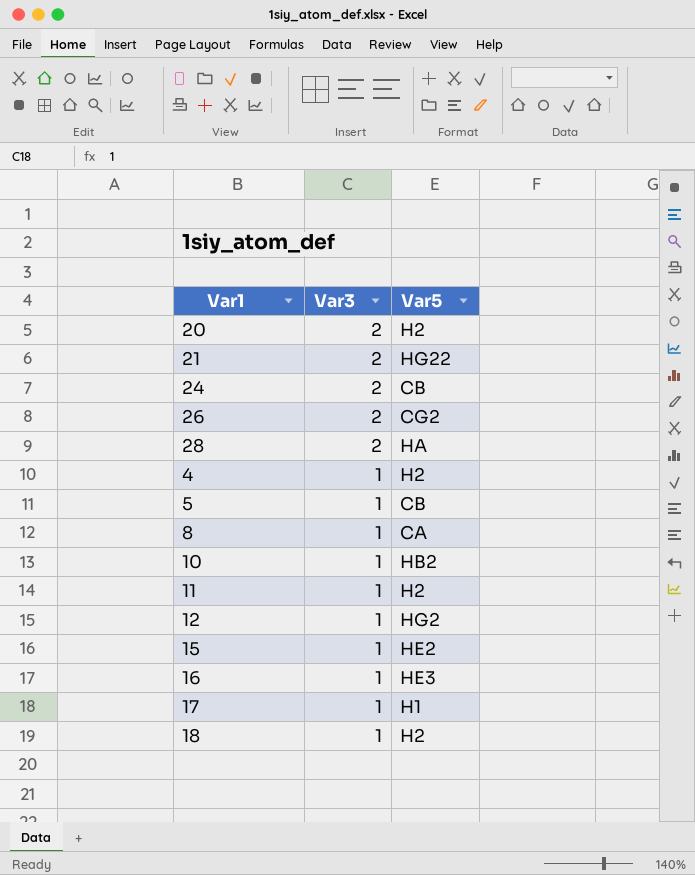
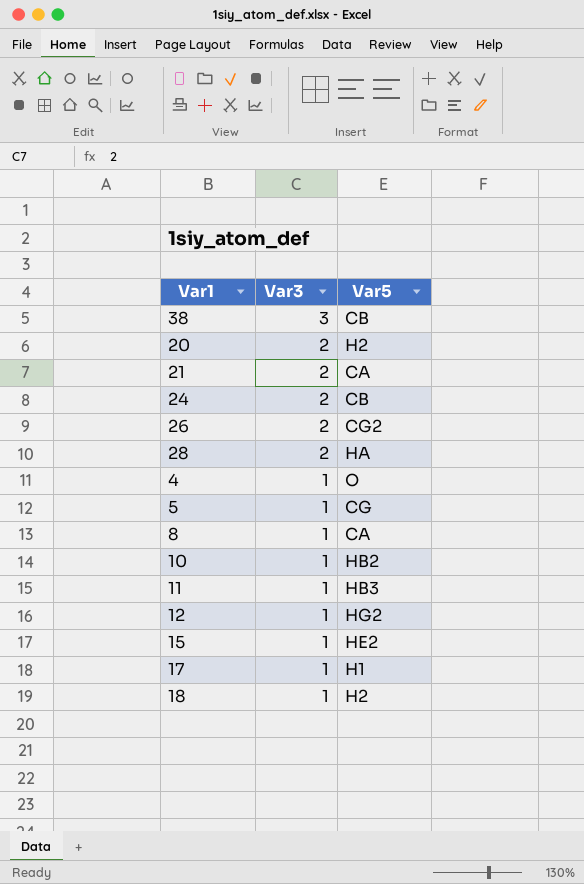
row 16: 1 | HE3 -> none
row 38: none -> 3 | CB
21 | Var5: HG22 -> CA
4 | Var5: H2 -> O
5 | Var5: CB -> CG
11 | Var5: H2 -> HB3

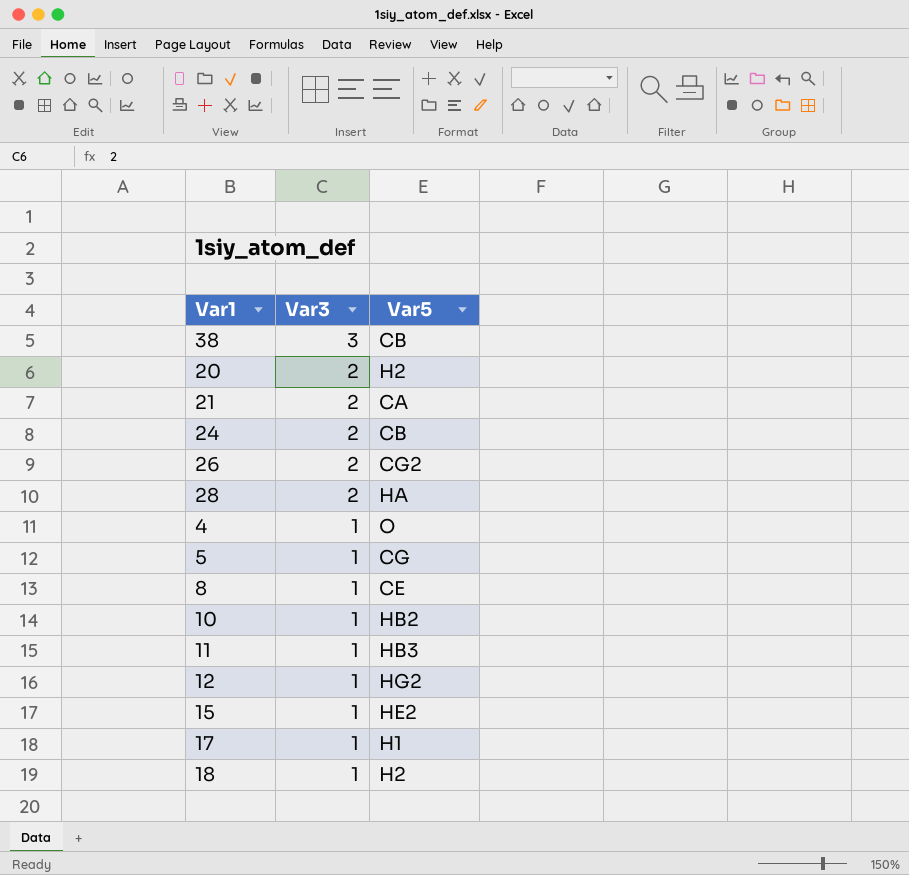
8 | Var5: CA -> CE

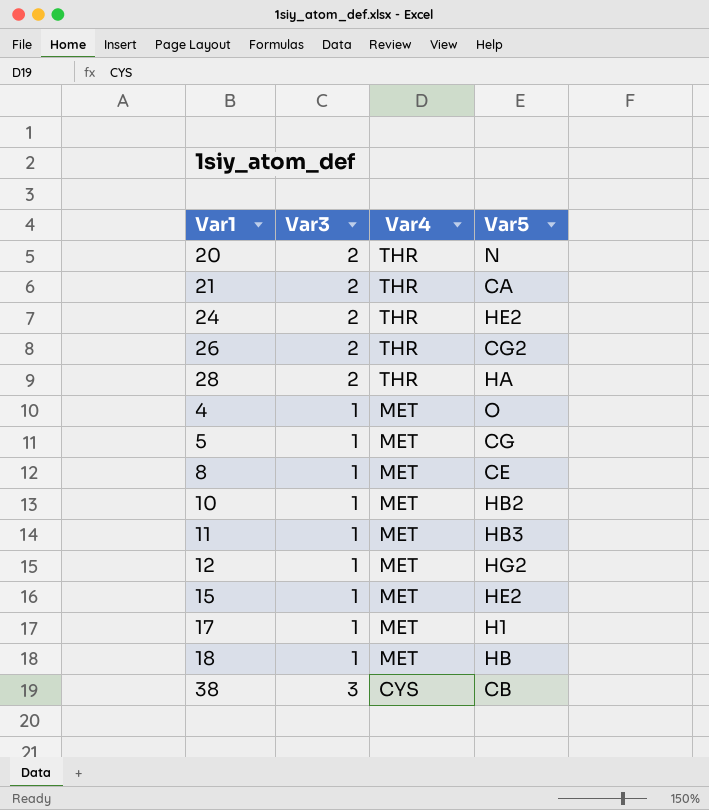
row order: Var3 descending -> Var4 descending
column Var4 | position: none -> 3
20 | Var5: H2 -> N
24 | Var5: CB -> HE2
18 | Var5: H2 -> HB

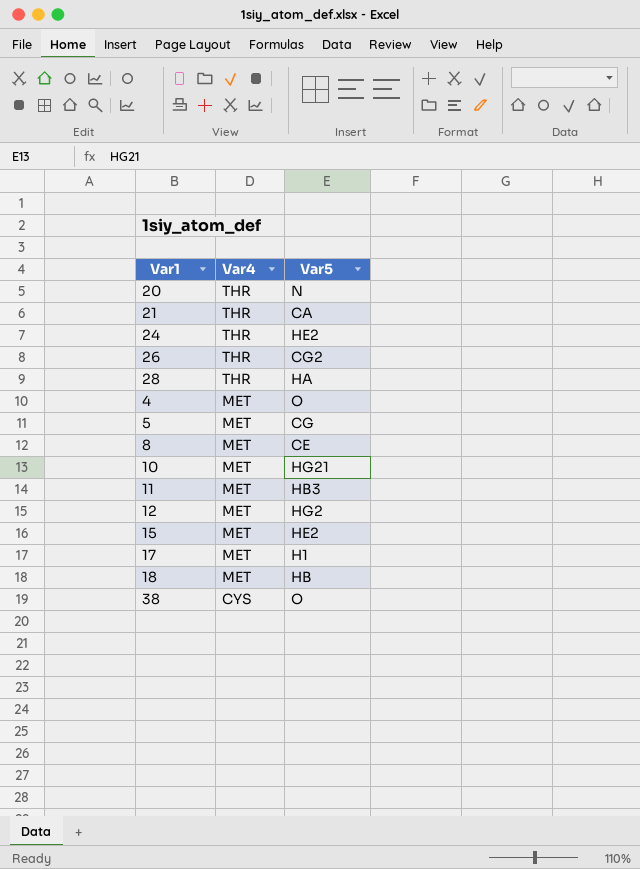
column Var3 | position: 2 -> none
10 | Var5: HB2 -> HG21
38 | Var5: CB -> O

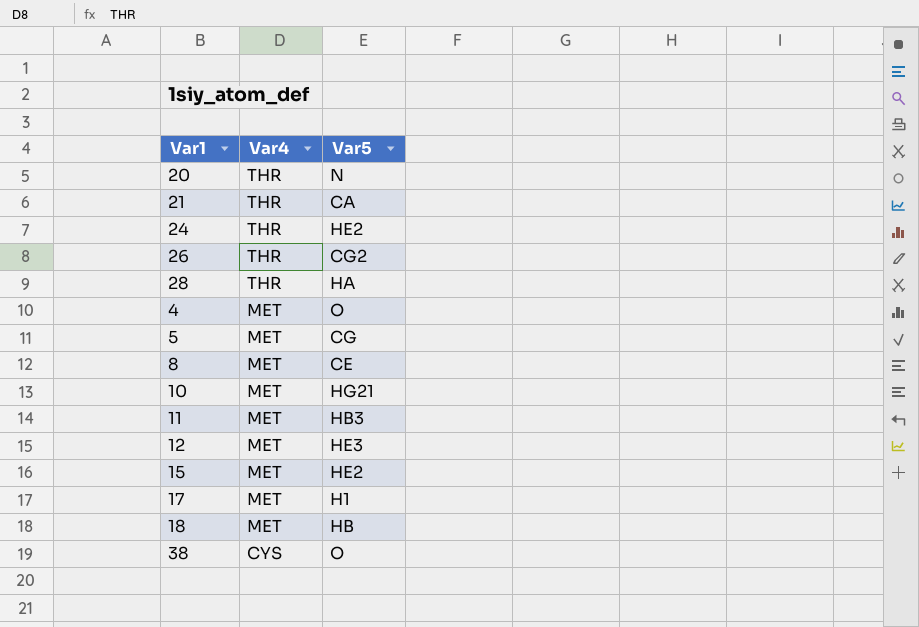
12 | Var5: HG2 -> HE3

